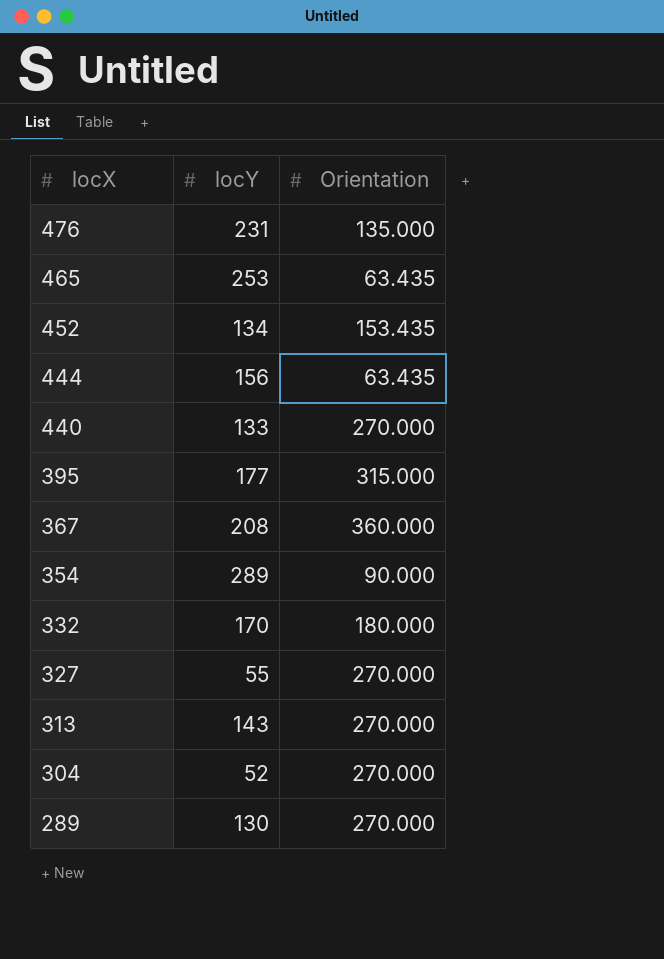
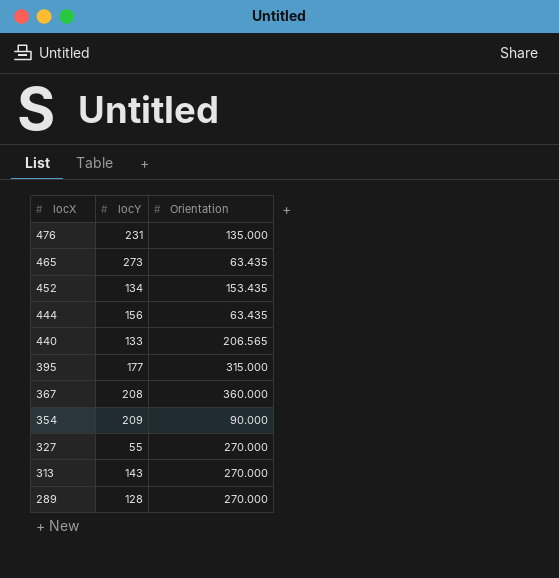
row 332: 170 | 180.000 -> none
row 304: 52 | 270.000 -> none
465 | locY: 253 -> 273
440 | Orientation: 270.000 -> 206.565
354 | locY: 289 -> 209
289 | locY: 130 -> 128

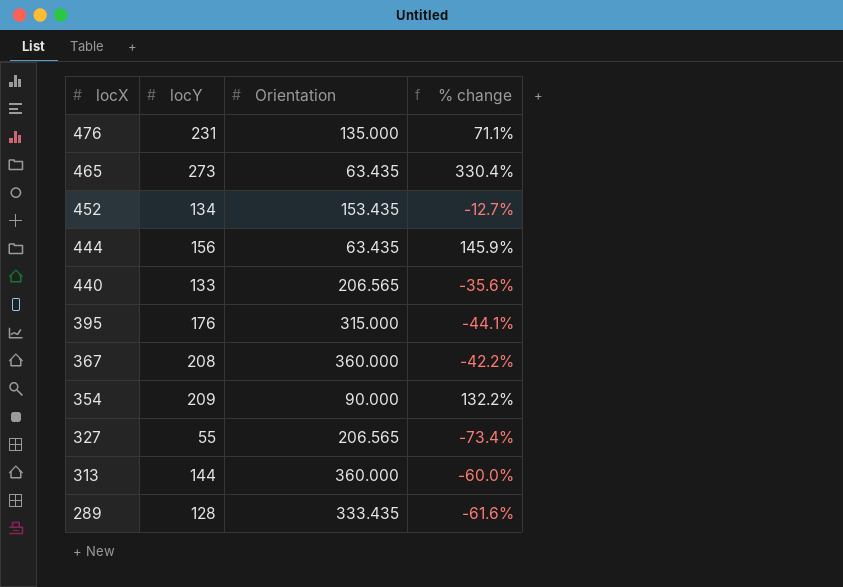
column % change | formula: none -> ([locY] - [Orientation]) / [Orientation]
395 | locY: 177 -> 176
327 | Orientation: 270.000 -> 206.565
313 | locY: 143 -> 144
313 | Orientation: 270.000 -> 360.000
289 | Orientation: 270.000 -> 333.435

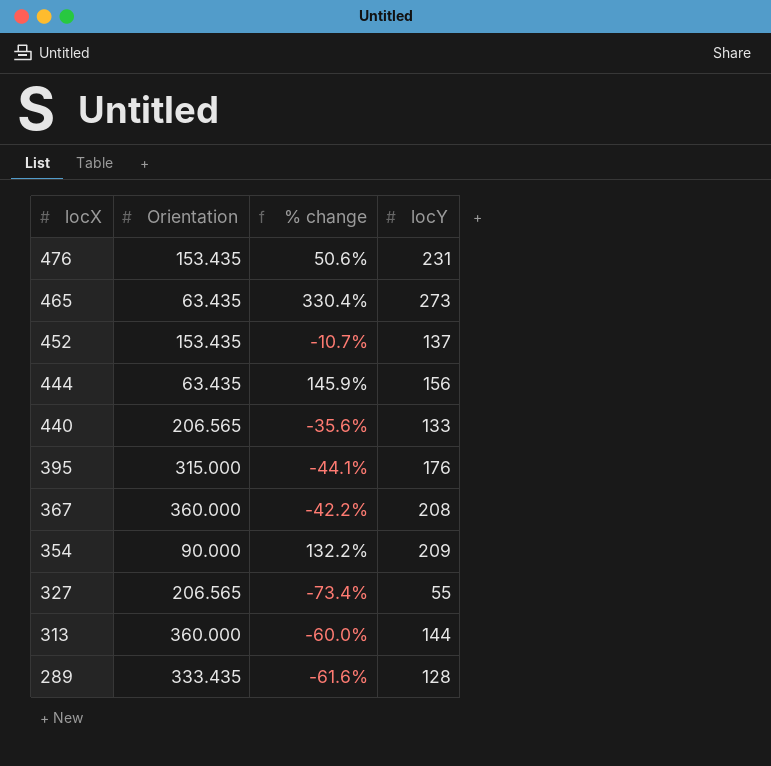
column locY | position: 2 -> 4
476 | Orientation: 135.000 -> 153.435
476 | % change: 71.1% -> 50.6%
452 | % change: -12.7% -> -10.7%
452 | locY: 134 -> 137

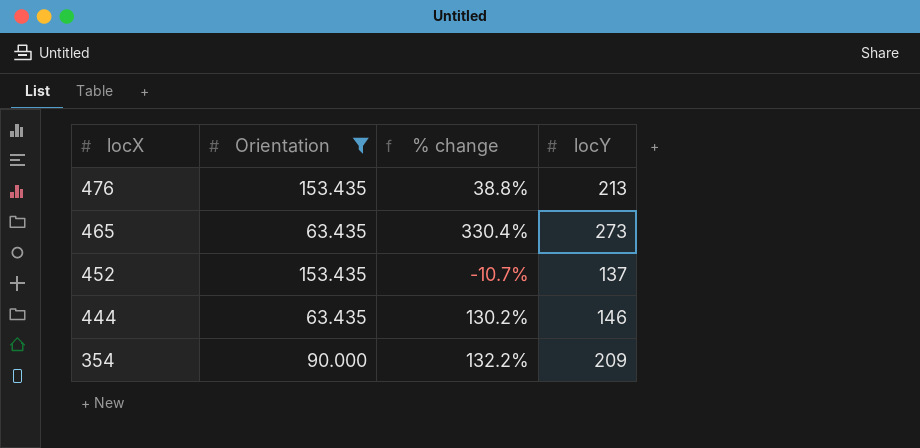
filter: none -> Orientation <= 153.435
476 | % change: 50.6% -> 38.8%
476 | locY: 231 -> 213
444 | % change: 145.9% -> 130.2%
444 | locY: 156 -> 146

